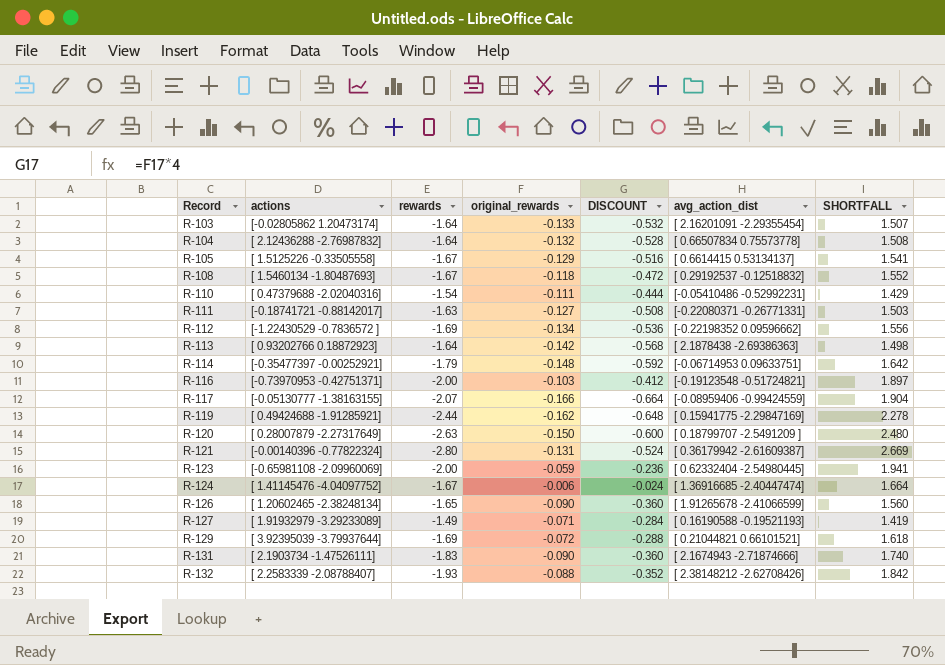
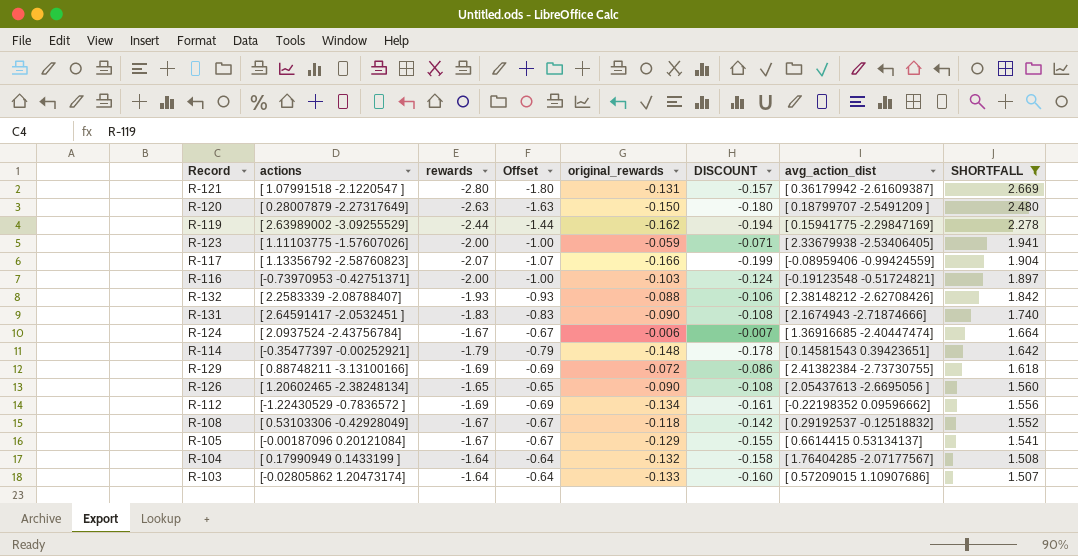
filter: none -> SHORTFALL >= 1.507
row order: Record ascending -> SHORTFALL descending
column Offset | formula: none -> [rewards] + 1
column DISCOUNT | formula: [original_rewards] * 4 -> [original_rewards] * 1.2
R-121 | actions: [-0.00140396 -0.77822324] -> [ 1.07991518 -2.1220547 ]
R-119 | actions: [ 0.49424688 -1.91285921] -> [ 2.63989002 -3.09255529]
R-123 | actions: [-0.65981108 -2.09960069] -> [ 1.11103775 -1.57607026]
R-123 | avg_action_dist: [ 0.62332404 -2.54980445] -> [ 2.33679938 -2.53406405]
R-117 | actions: [-0.05130777 -1.38163155] -> [ 1.13356792 -2.58760823]
R-131 | actions: [ 2.1903734 -1.47526111] -> [ 2.64591417 -2.0532451 ]
R-124 | actions: [ 1.41145476 -4.04097752] -> [ 2.0937524 -2.43756784]
R-114 | avg_action_dist: [-0.06714953 0.09633751] -> [ 0.14581543 0.39423651]
R-129 | actions: [ 3.92395039 -3.79937644] -> [ 0.88748211 -3.13100166]
R-129 | avg_action_dist: [ 0.21044821 0.66101521] -> [ 2.41382384 -2.73730755]
R-126 | avg_action_dist: [ 1.91265678 -2.41066599] -> [ 2.05437613 -2.6695056 ]
R-108 | actions: [ 1.5460134 -1.80487693] -> [ 0.53103306 -0.42928049]
R-105 | actions: [ 1.5125226 -0.33505558] -> [-0.00187096 0.20121084]
R-104 | actions: [ 2.12436288 -2.76987832] -> [ 0.17990949 0.1433199 ]
R-104 | avg_action_dist: [ 0.66507834 0.75573778] -> [ 1.76404285 -2.07177567]
R-103 | avg_action_dist: [ 2.16201091 -2.29355454] -> [ 0.57209015 1.10907686]

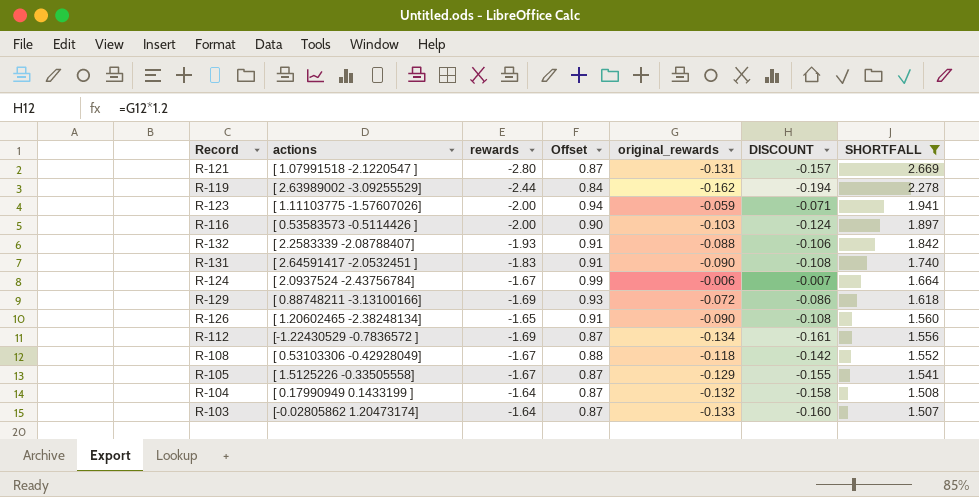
column avg_action_dist | position: 7 -> none
column Offset | formula: [rewards] + 1 -> [original_rewards] + 1
row R-120: [ 0.28007879 -2.27317649] | -2.63 | -1.63 | -0.150 | -0.180 | [ 0.18799707 -2.5491209 ] | 2.480 -> none
row R-117: [ 1.13356792 -2.58760823] | -2.07 | -1.07 | -0.166 | -0.199 | [-0.08959406 -0.99424559] | 1.904 -> none
row R-114: [-0.35477397 -0.00252921] | -1.79 | -0.79 | -0.148 | -0.178 | [ 0.14581543 0.39423651] | 1.642 -> none
R-116 | actions: [-0.73970953 -0.42751371] -> [ 0.53583573 -0.5114426 ]
R-105 | actions: [-0.00187096 0.20121084] -> [ 1.5125226 -0.33505558]

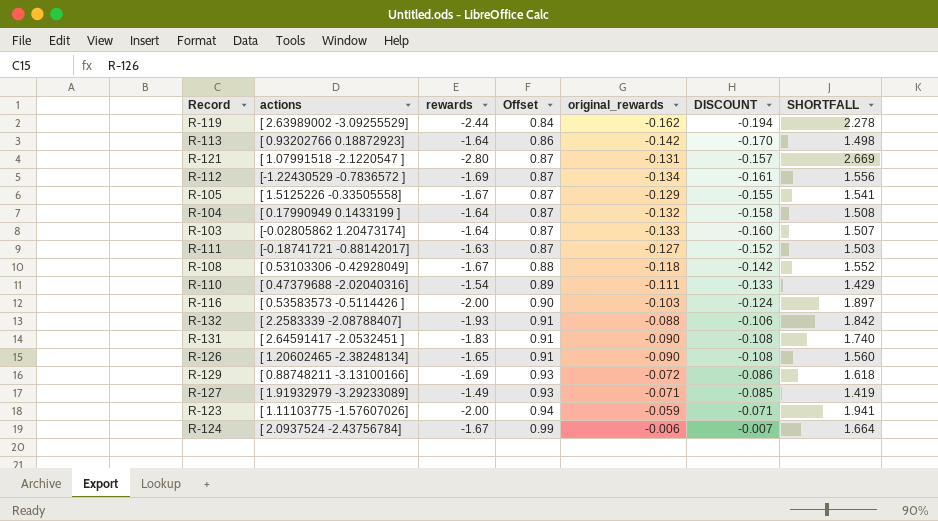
filter: SHORTFALL >= 1.507 -> none
row order: SHORTFALL descending -> Offset ascending

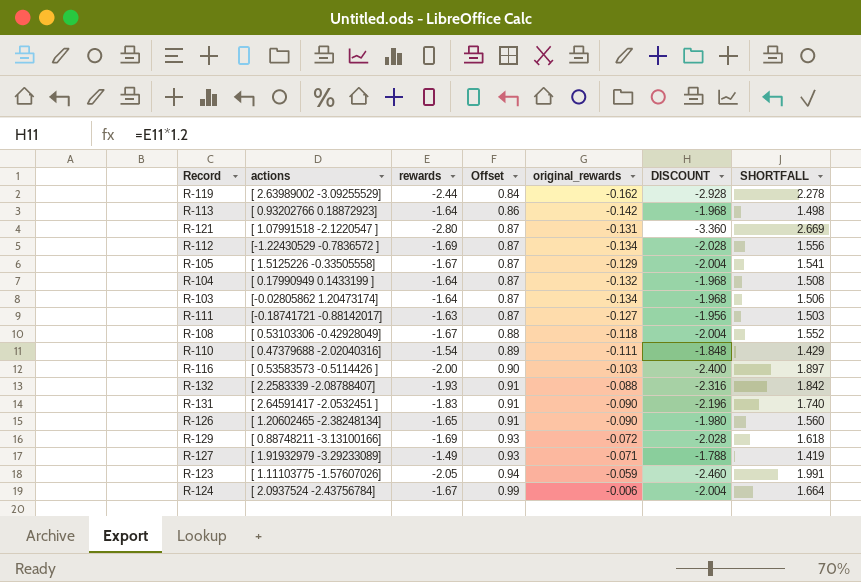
column DISCOUNT | formula: [original_rewards] * 1.2 -> [rewards] * 1.2
R-103 | original_rewards: -0.133 -> -0.134
R-103 | SHORTFALL: 1.507 -> 1.506
R-123 | rewards: -2.00 -> -2.05
R-123 | SHORTFALL: 1.941 -> 1.991

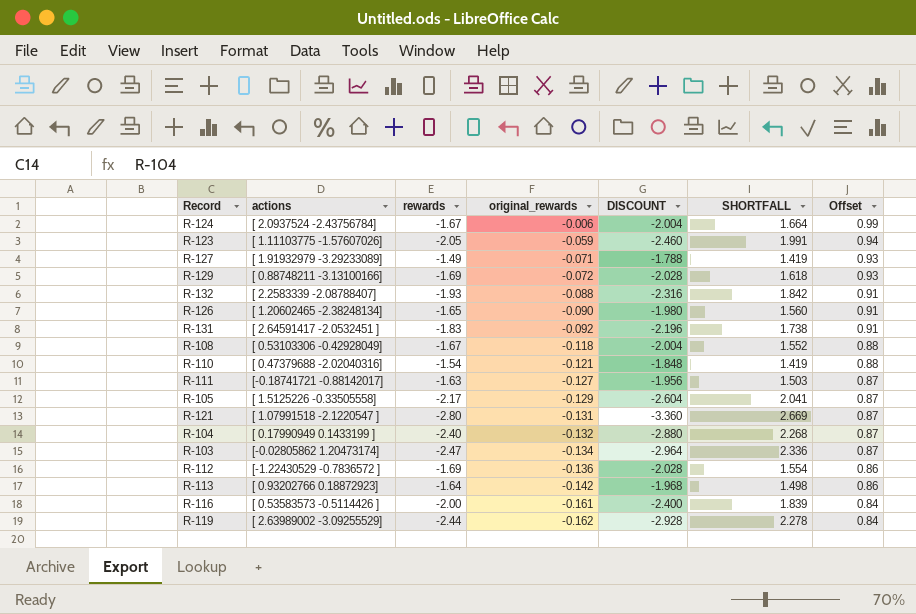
row order: Offset ascending -> original_rewards descending
column Offset | position: 4 -> 7
R-131 | original_rewards: -0.090 -> -0.092
R-131 | SHORTFALL: 1.740 -> 1.738
R-110 | original_rewards: -0.111 -> -0.121
R-110 | SHORTFALL: 1.429 -> 1.419
R-110 | Offset: 0.89 -> 0.88
R-105 | rewards: -1.67 -> -2.17
R-105 | DISCOUNT: -2.004 -> -2.604
R-105 | SHORTFALL: 1.541 -> 2.041
R-104 | rewards: -1.64 -> -2.40
R-104 | DISCOUNT: -1.968 -> -2.880
R-104 | SHORTFALL: 1.508 -> 2.268
R-103 | rewards: -1.64 -> -2.47
R-103 | DISCOUNT: -1.968 -> -2.964
R-103 | SHORTFALL: 1.506 -> 2.336
R-112 | original_rewards: -0.134 -> -0.136
R-112 | SHORTFALL: 1.556 -> 1.554
R-112 | Offset: 0.87 -> 0.86
R-116 | original_rewards: -0.103 -> -0.161
R-116 | SHORTFALL: 1.897 -> 1.839
R-116 | Offset: 0.90 -> 0.84

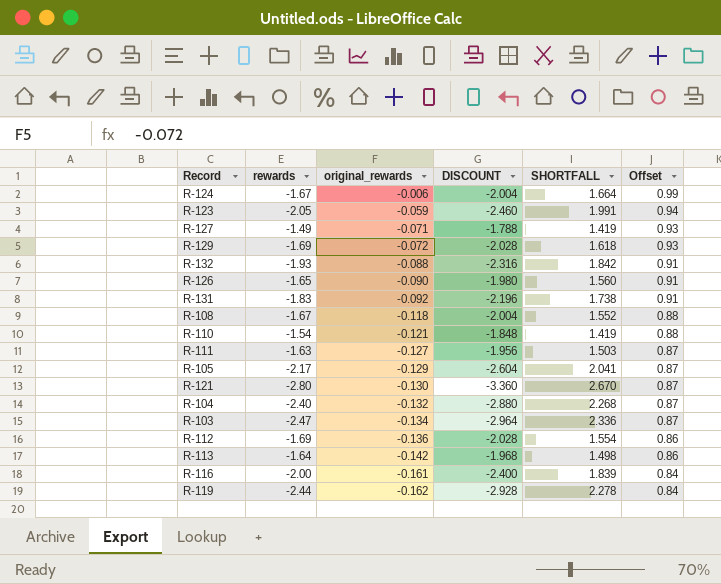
column actions | position: 2 -> none
R-121 | original_rewards: -0.131 -> -0.130
R-121 | SHORTFALL: 2.669 -> 2.670

